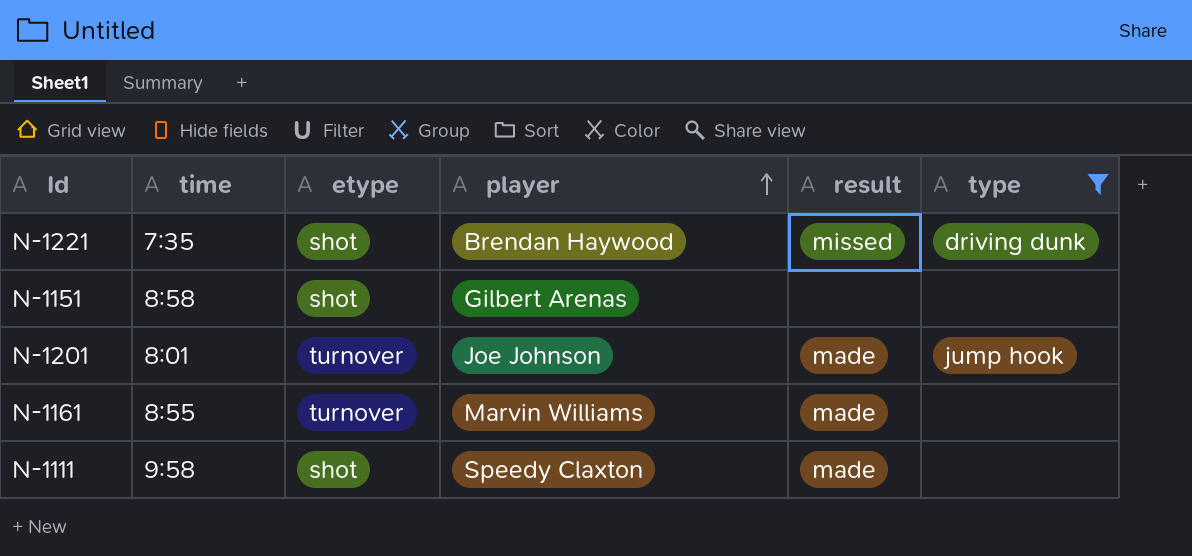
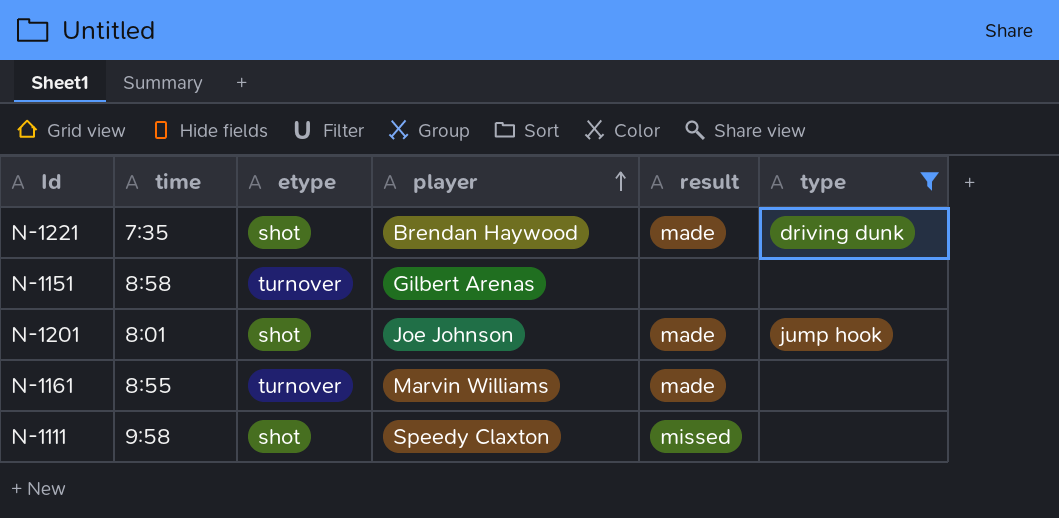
N-1221 | result: missed -> made
N-1151 | etype: shot -> turnover
N-1201 | etype: turnover -> shot
N-1111 | result: made -> missed

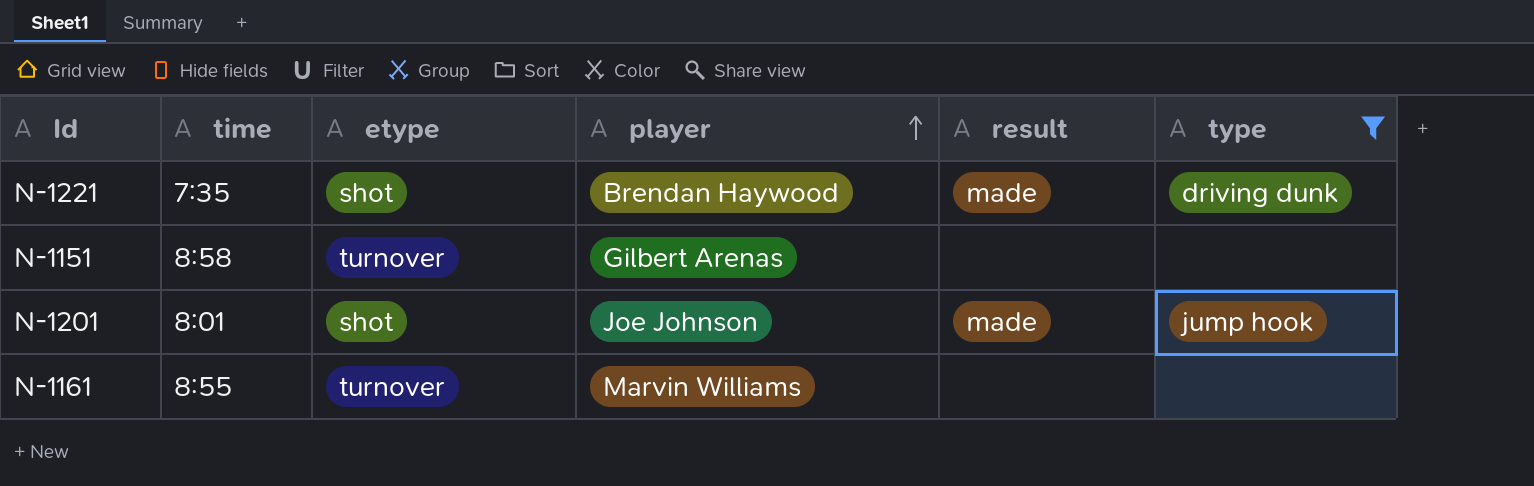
row N-1111: 9:58 | shot | Speedy Claxton | missed | none -> none
N-1161 | result: made -> none

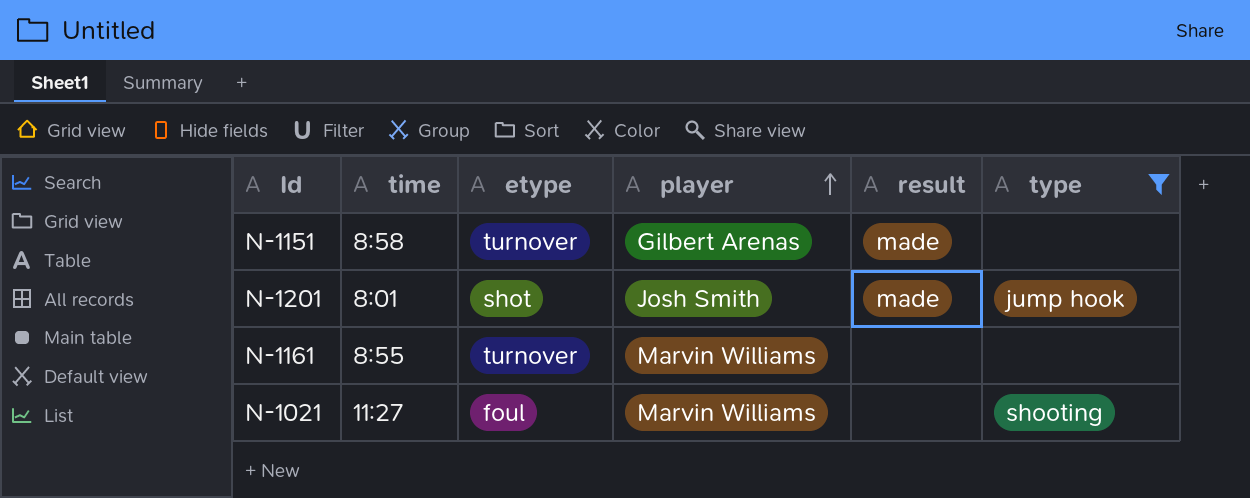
row N-1221: 7:35 | shot | Brendan Haywood | made | driving dunk -> none
N-1151 | result: none -> made
N-1201 | player: Joe Johnson -> Josh Smith
row N-1021: none -> 11:27 | foul | Marvin Williams | none | shooting

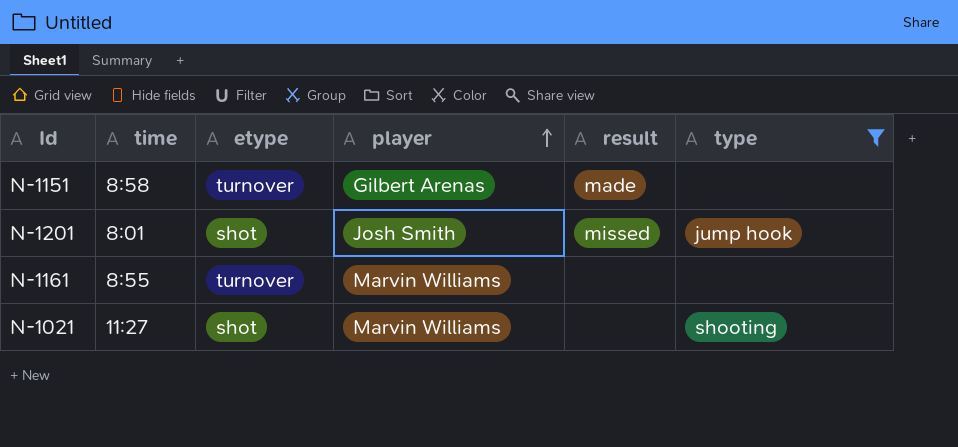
N-1201 | result: made -> missed
N-1021 | etype: foul -> shot

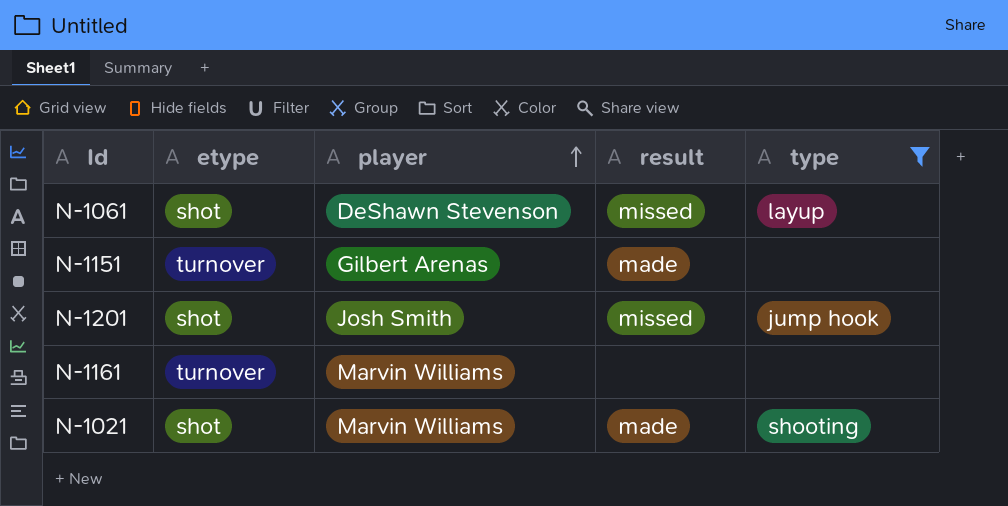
column time | position: 2 -> none
row N-1061: none -> shot | DeShawn Stevenson | missed | layup
N-1021 | result: none -> made

